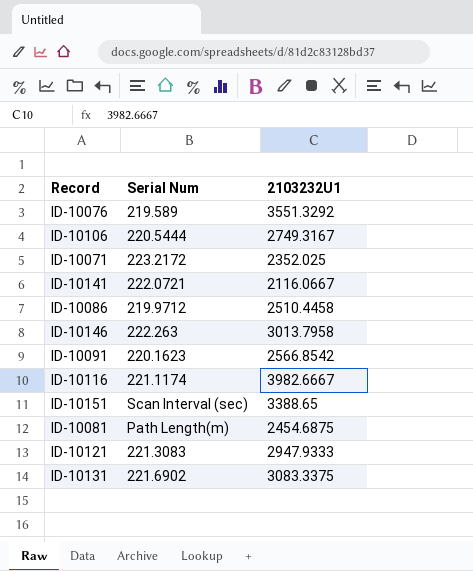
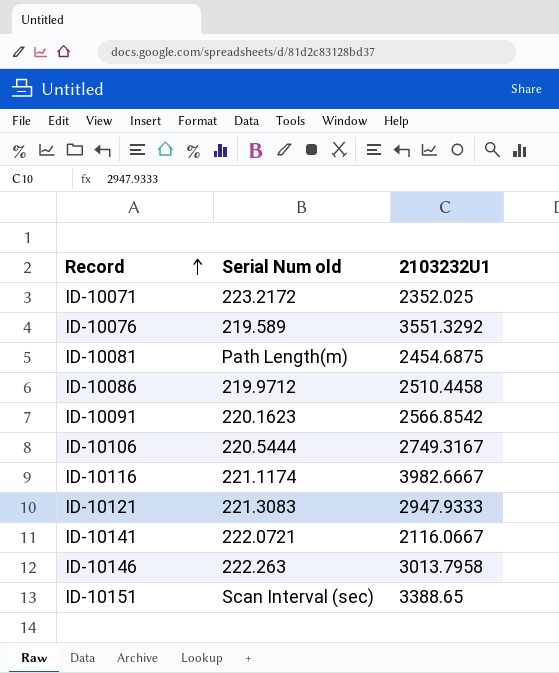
row order: none -> Record ascending
column name: Serial Num -> Serial Num old
row ID-10131: 221.6902 | 3083.3375 -> none

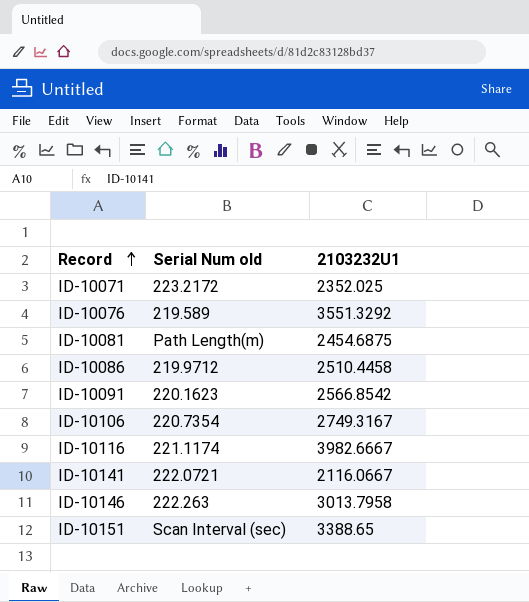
row ID-10121: 221.3083 | 2947.9333 -> none
ID-10106 | Serial Num old: 220.5444 -> 220.7354

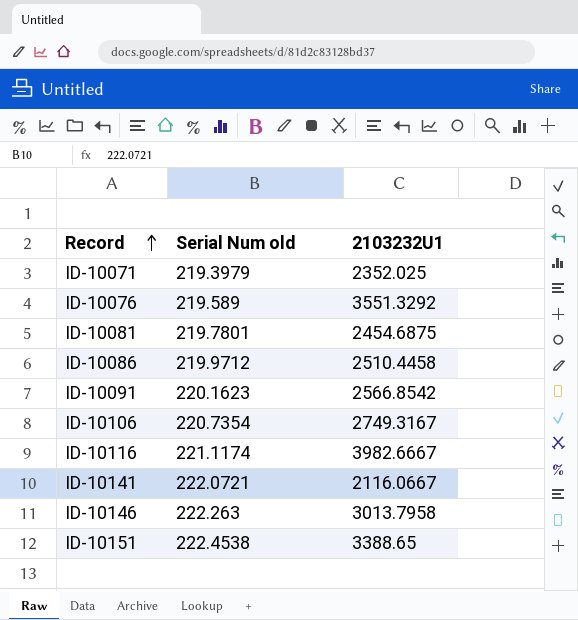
ID-10071 | Serial Num old: 223.2172 -> 219.3979
ID-10081 | Serial Num old: Path Length(m) -> 219.7801
ID-10151 | Serial Num old: Scan Interval (sec) -> 222.4538

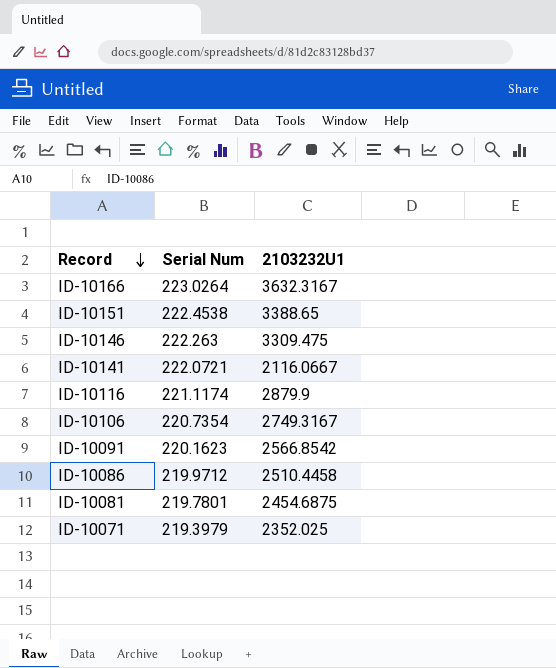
row order: Record ascending -> Record descending
column name: Serial Num old -> Serial Num
row ID-10076: 219.589 | 3551.3292 -> none
row ID-10166: none -> 223.0264 | 3632.3167
ID-10146 | 2103232U1: 3013.7958 -> 3309.475
ID-10116 | 2103232U1: 3982.6667 -> 2879.9

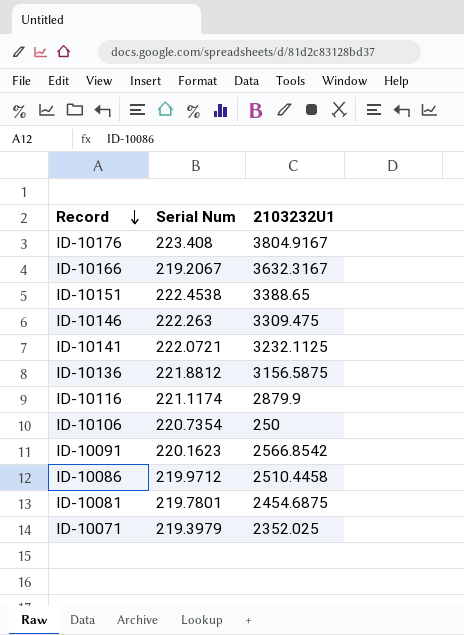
row ID-10176: none -> 223.408 | 3804.9167
ID-10166 | Serial Num: 223.0264 -> 219.2067
ID-10141 | 2103232U1: 2116.0667 -> 3232.1125
row ID-10136: none -> 221.8812 | 3156.5875
ID-10106 | 2103232U1: 2749.3167 -> 250

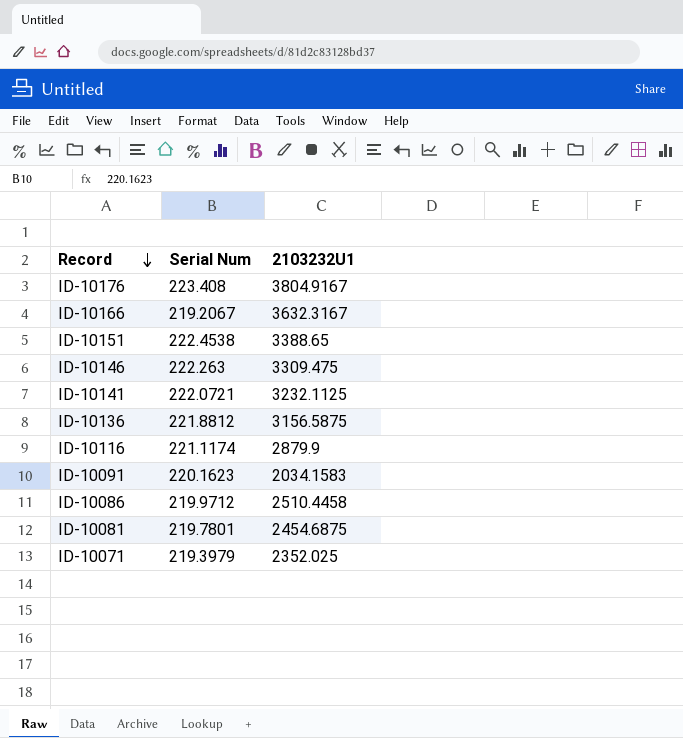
row ID-10106: 220.7354 | 250 -> none
ID-10091 | 2103232U1: 2566.8542 -> 2034.1583

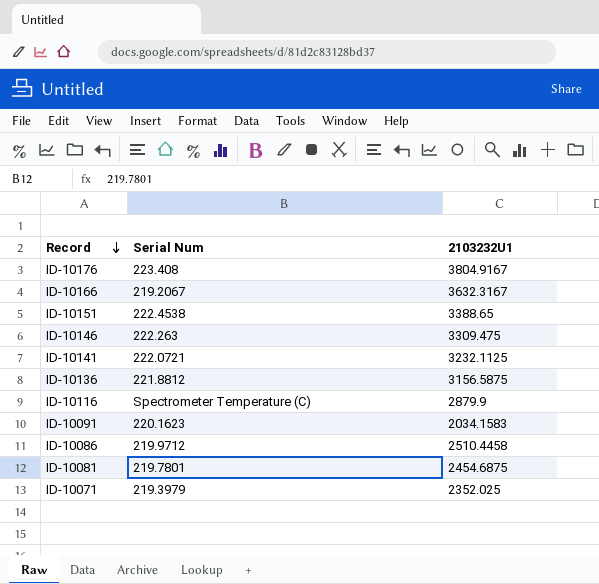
ID-10116 | Serial Num: 221.1174 -> Spectrometer Temperature (C)

